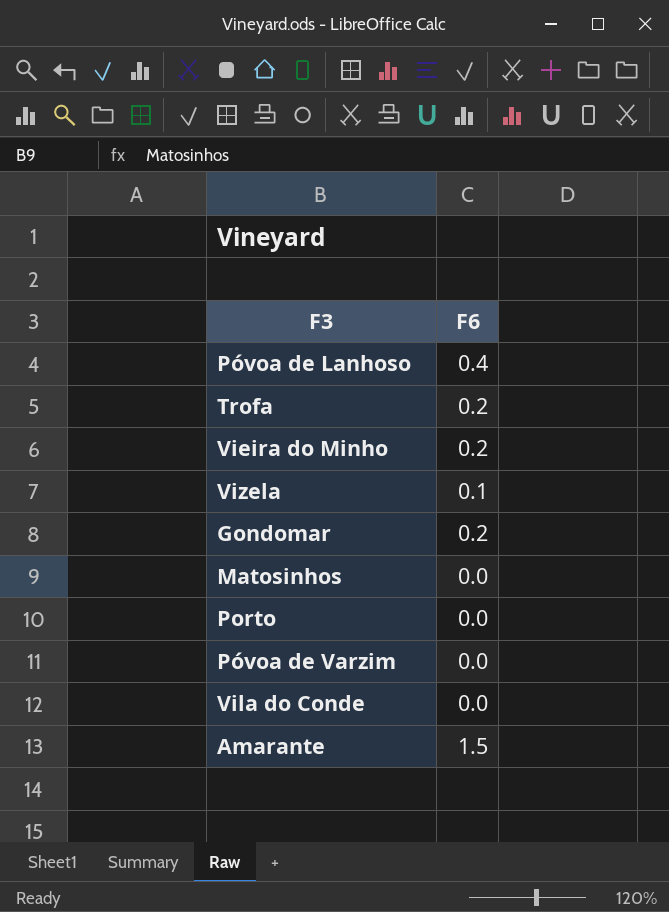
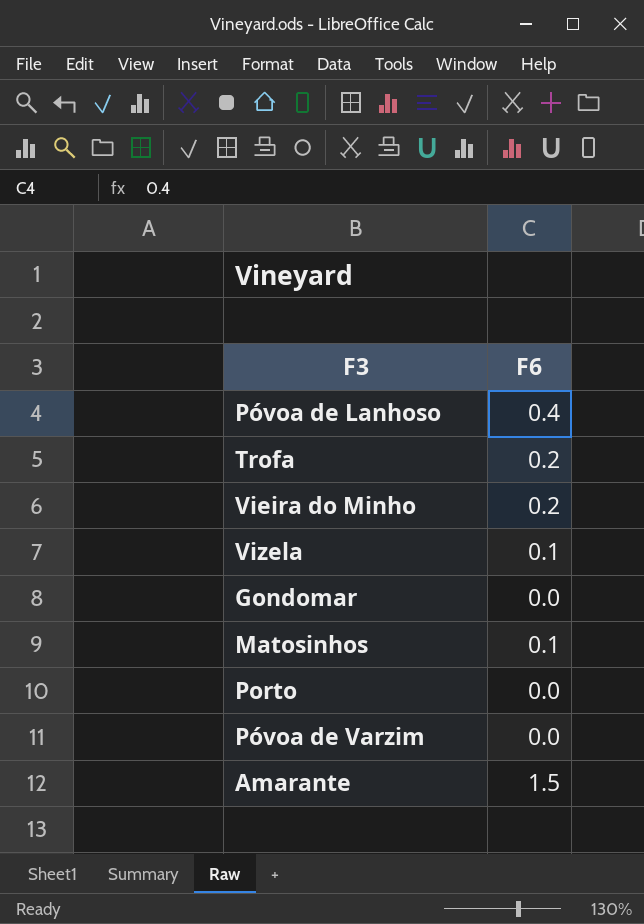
row Vila do Conde: 0.0 -> none
Gondomar | F6: 0.2 -> 0.0
Matosinhos | F6: 0.0 -> 0.1

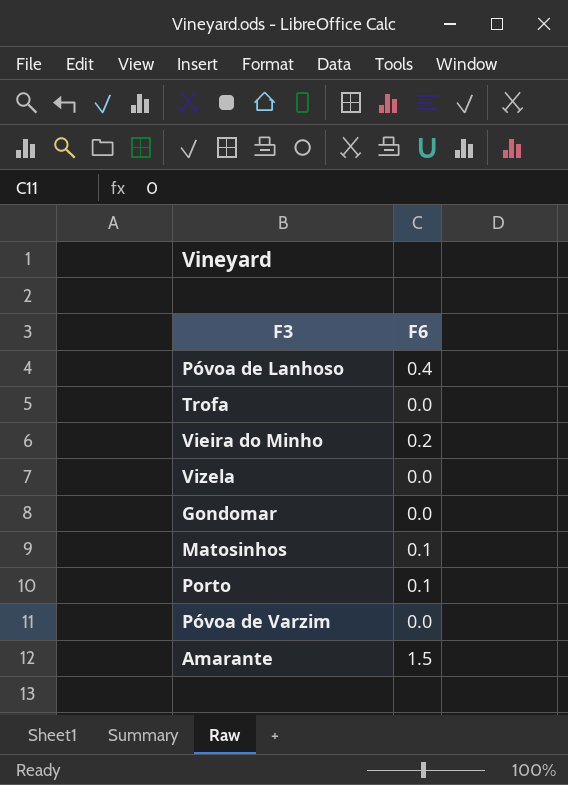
Trofa | F6: 0.2 -> 0.0
Vizela | F6: 0.1 -> 0.0
Porto | F6: 0.0 -> 0.1

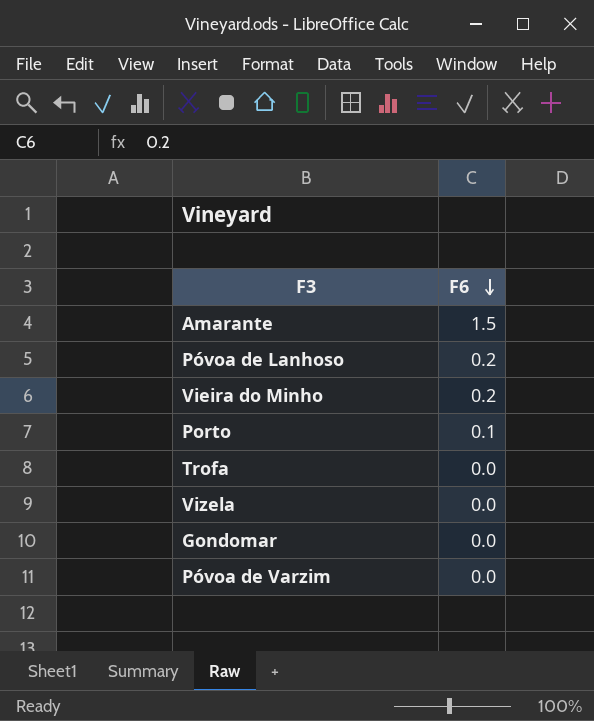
row order: none -> F6 descending
row Matosinhos: 0.1 -> none
Póvoa de Lanhoso | F6: 0.4 -> 0.2

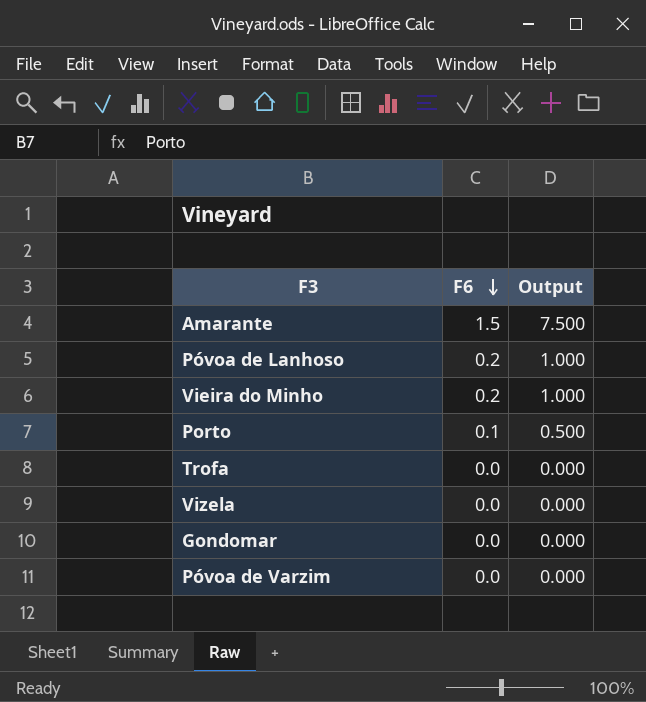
column Output | formula: none -> [F6] * 5

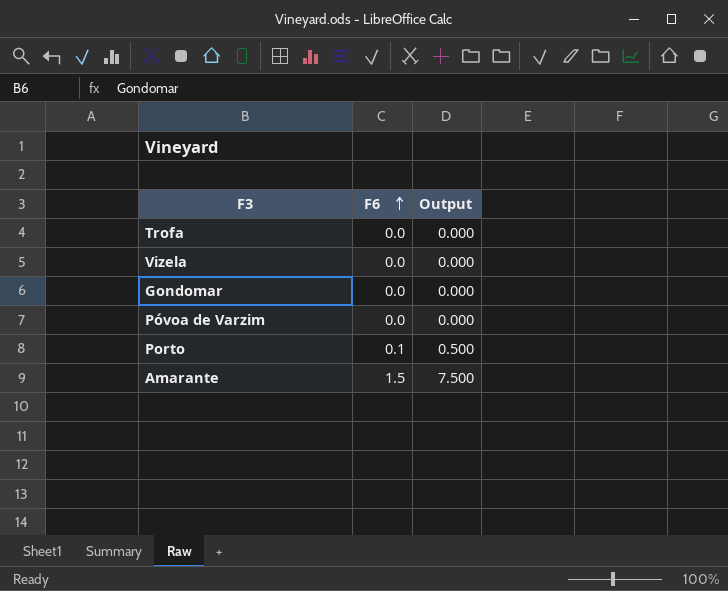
row order: F6 descending -> F6 ascending
row Póvoa de Lanhoso: 0.2 | 1.000 -> none
row Vieira do Minho: 0.2 | 1.000 -> none

